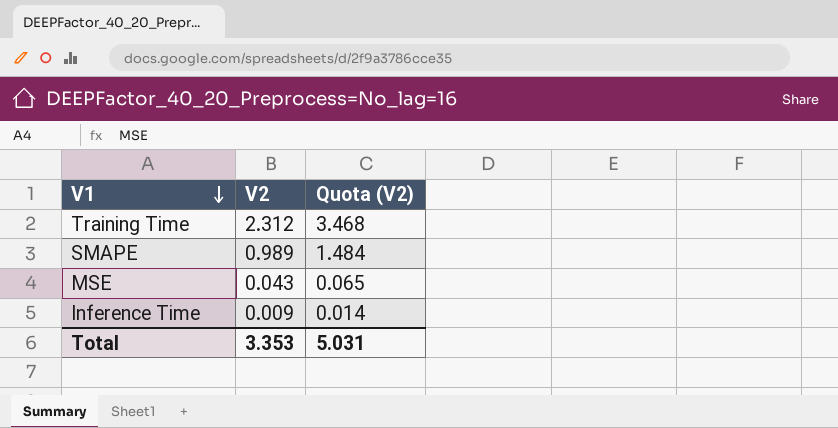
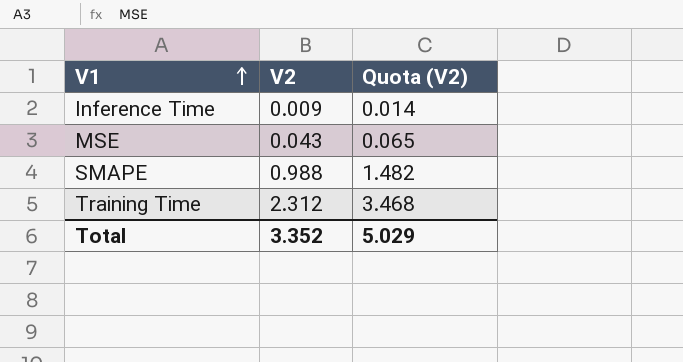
row order: V1 descending -> V1 ascending
SMAPE | V2: 0.989 -> 0.988
SMAPE | Quota (V2): 1.484 -> 1.482
Total | V2: 3.353 -> 3.352
Total | Quota (V2): 5.031 -> 5.029

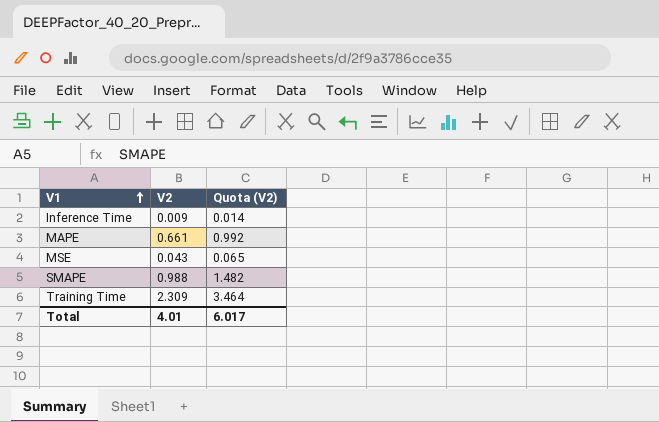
row MAPE: none -> 0.661 | 0.992
Training Time | V2: 2.312 -> 2.309
Training Time | Quota (V2): 3.468 -> 3.464
Total | V2: 3.352 -> 4.01
Total | Quota (V2): 5.029 -> 6.017

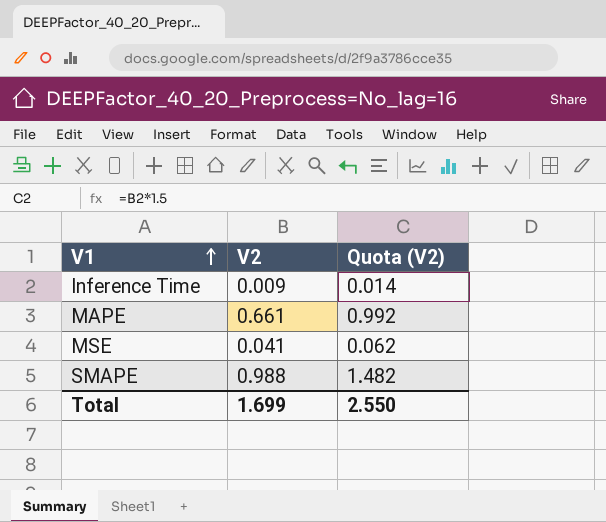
row Training Time: 2.309 | 3.464 -> none
MSE | V2: 0.043 -> 0.041
MSE | Quota (V2): 0.065 -> 0.062
Total | V2: 4.01 -> 1.699
Total | Quota (V2): 6.017 -> 2.550

